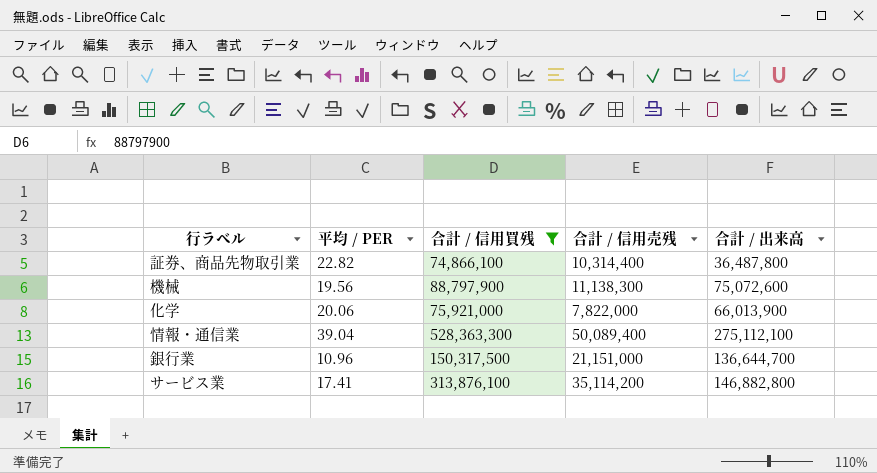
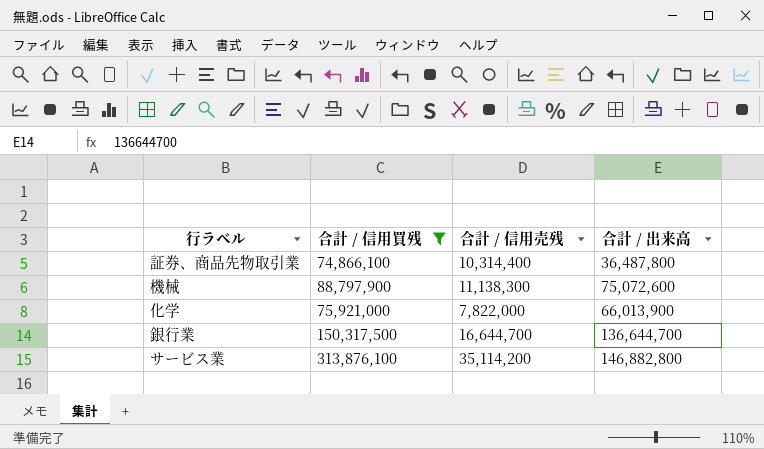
column 平均 / PER | position: 2 -> none
row 情報・通信業: 39.04 | 528,363,300 | 50,089,400 | 275,112,100 -> none
銀行業 | 合計 / 信用売残: 21,151,000 -> 16,644,700

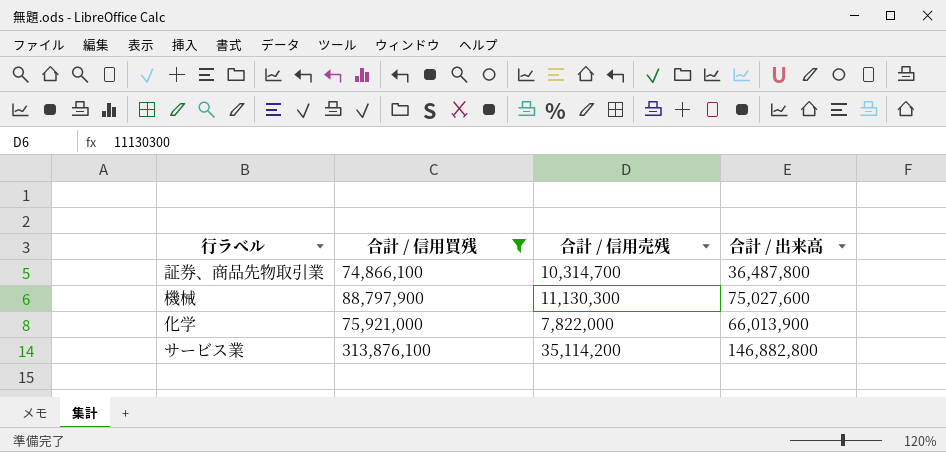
row 銀行業: 150,317,500 | 16,644,700 | 136,644,700 -> none
証券、商品先物取引業 | 合計 / 信用売残: 10,314,400 -> 10,314,700
機械 | 合計 / 信用売残: 11,138,300 -> 11,130,300
機械 | 合計 / 出来高: 75,072,600 -> 75,027,600

